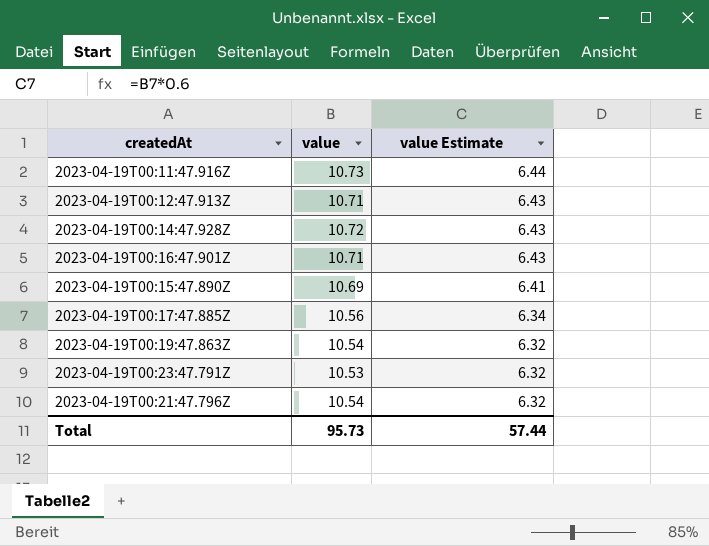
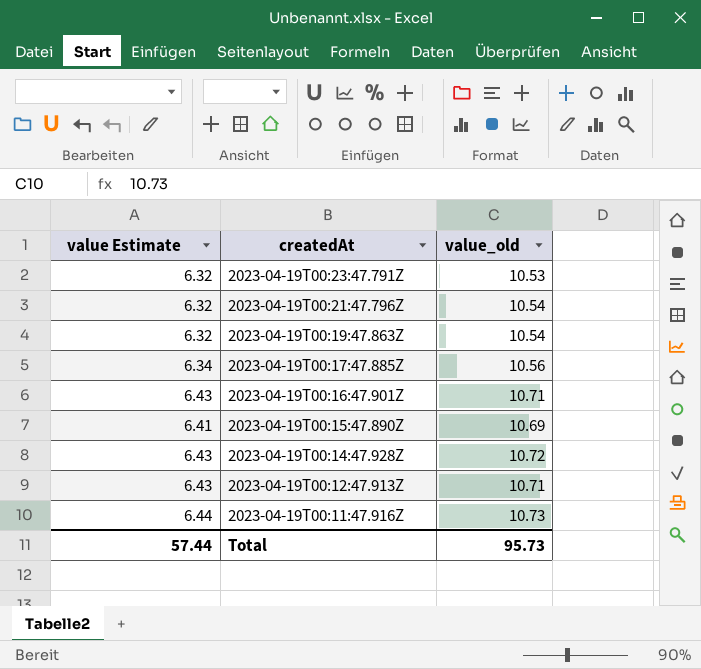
row order: value Estimate descending -> createdAt descending
column value Estimate | position: 3 -> 1
column name: value -> value_old

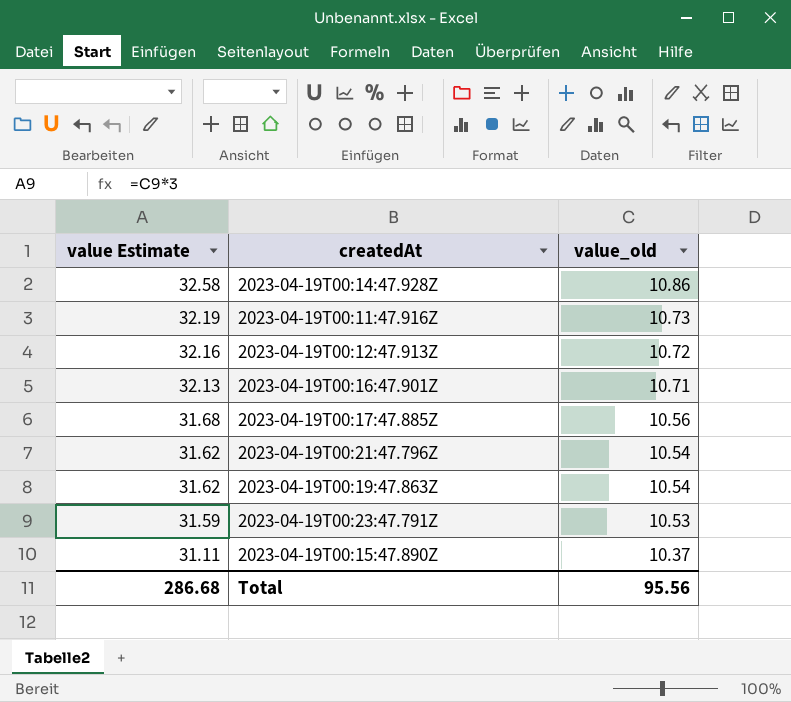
row order: createdAt descending -> value Estimate descending
column value Estimate | formula: [value_old] * 0.6 -> [value_old] * 3
2023-04-19T00:14:47.928Z | value_old: 10.72 -> 10.86
2023-04-19T00:12:47.913Z | value_old: 10.71 -> 10.72
2023-04-19T00:15:47.890Z | value_old: 10.69 -> 10.37
Total | value Estimate: 57.44 -> 286.68
Total | value_old: 95.73 -> 95.56

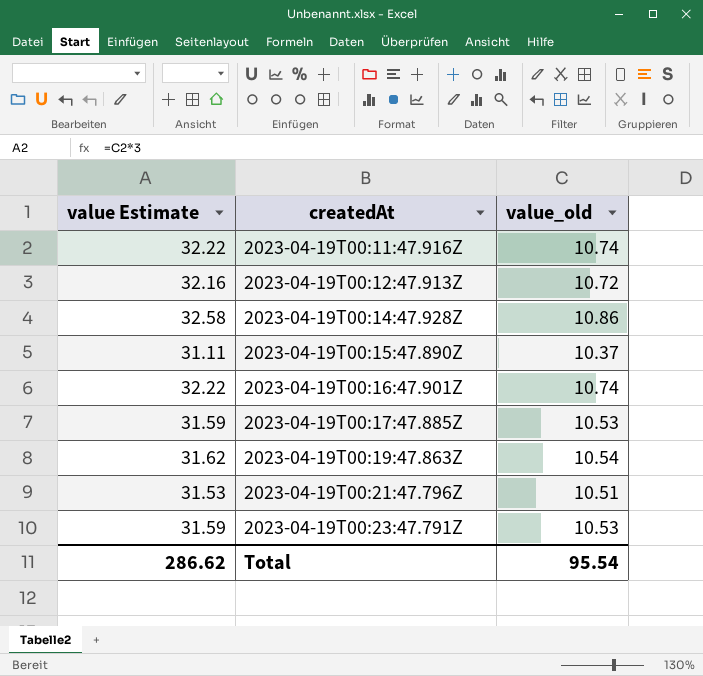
row order: value Estimate descending -> createdAt ascending
2023-04-19T00:11:47.916Z | value Estimate: 32.19 -> 32.22
2023-04-19T00:11:47.916Z | value_old: 10.73 -> 10.74
2023-04-19T00:16:47.901Z | value Estimate: 32.13 -> 32.22
2023-04-19T00:16:47.901Z | value_old: 10.71 -> 10.74
2023-04-19T00:17:47.885Z | value Estimate: 31.68 -> 31.59
2023-04-19T00:17:47.885Z | value_old: 10.56 -> 10.53
2023-04-19T00:21:47.796Z | value Estimate: 31.62 -> 31.53
2023-04-19T00:21:47.796Z | value_old: 10.54 -> 10.51
Total | value Estimate: 286.68 -> 286.62
Total | value_old: 95.56 -> 95.54

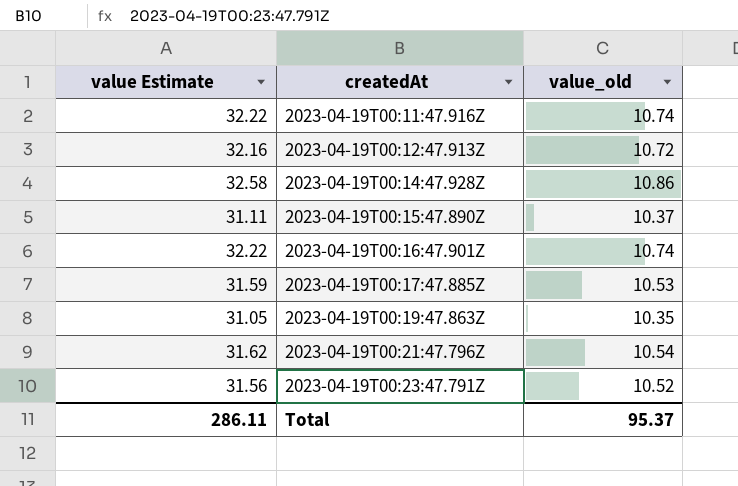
2023-04-19T00:19:47.863Z | value Estimate: 31.62 -> 31.05
2023-04-19T00:19:47.863Z | value_old: 10.54 -> 10.35
2023-04-19T00:21:47.796Z | value Estimate: 31.53 -> 31.62
2023-04-19T00:21:47.796Z | value_old: 10.51 -> 10.54
2023-04-19T00:23:47.791Z | value Estimate: 31.59 -> 31.56
2023-04-19T00:23:47.791Z | value_old: 10.53 -> 10.52
Total | value Estimate: 286.62 -> 286.11
Total | value_old: 95.54 -> 95.37

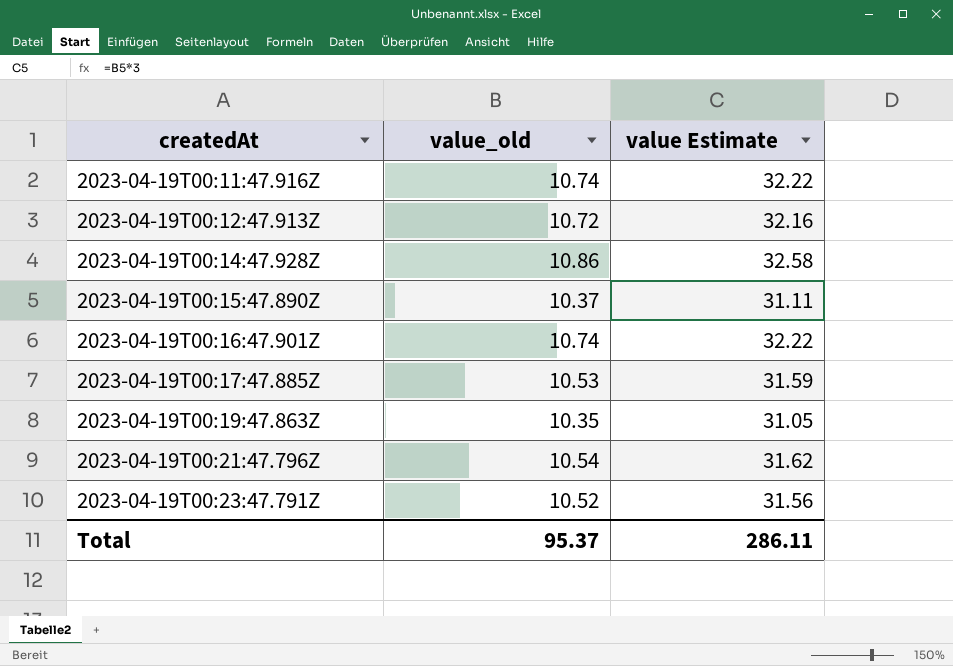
column value Estimate | position: 1 -> 3

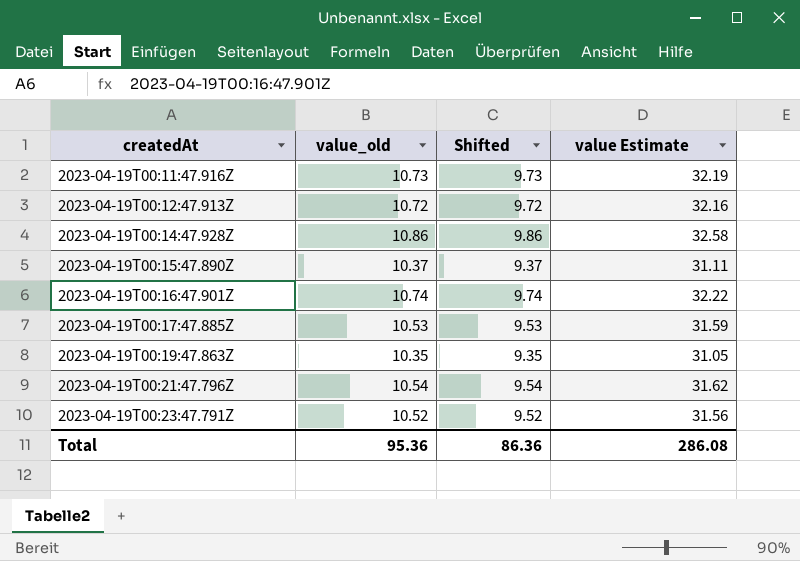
column Shifted | formula: none -> [value_old] - 1
2023-04-19T00:11:47.916Z | value_old: 10.74 -> 10.73
2023-04-19T00:11:47.916Z | value Estimate: 32.22 -> 32.19
Total | value_old: 95.37 -> 95.36
Total | value Estimate: 286.11 -> 286.08

